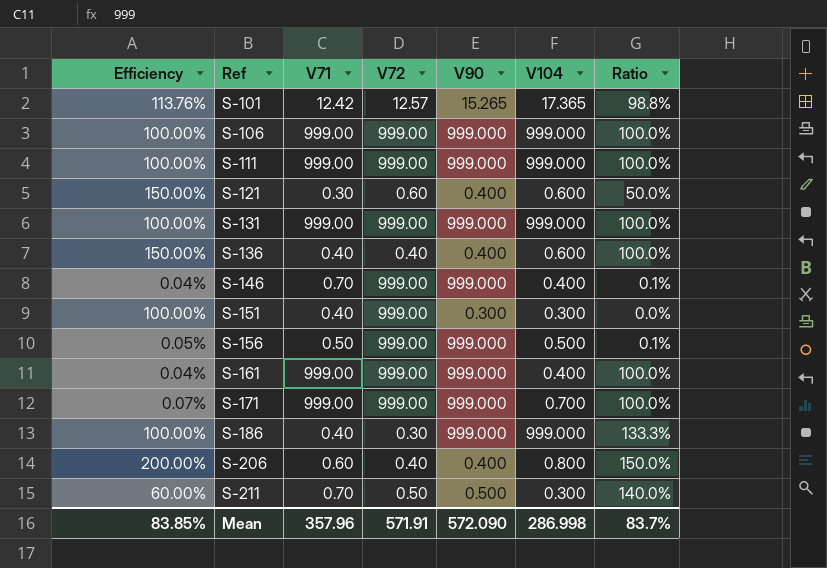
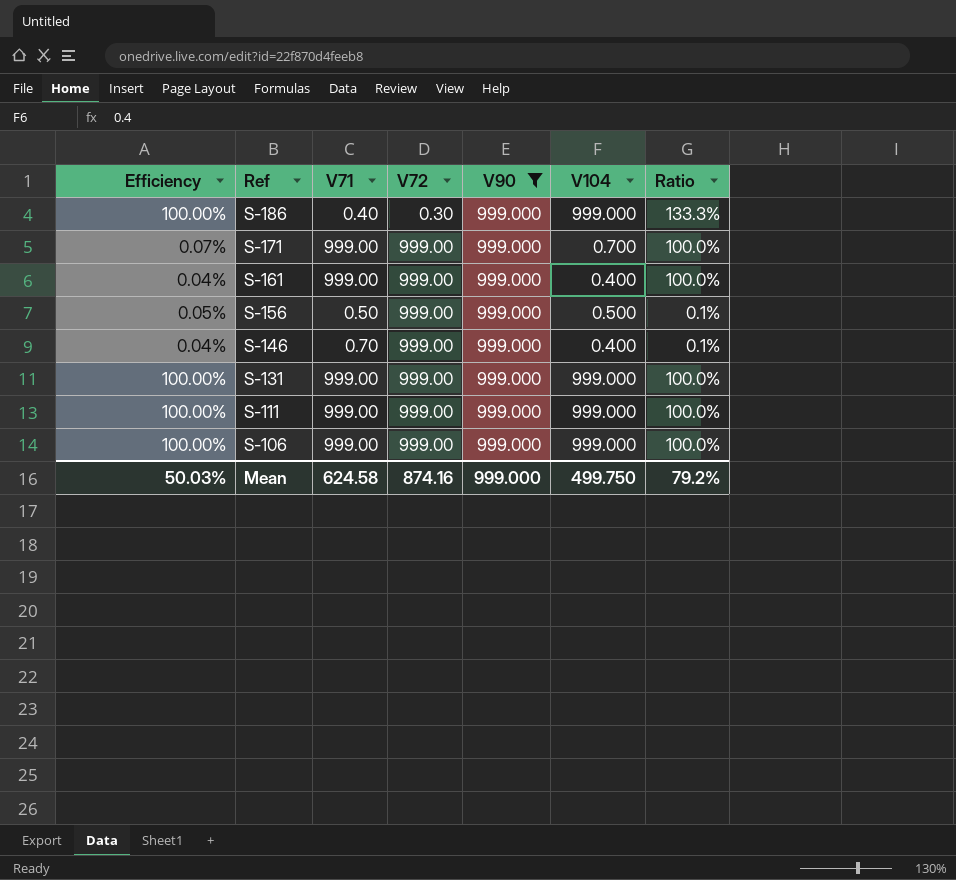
filter: none -> V90 = 999.000
row order: Ref ascending -> Ref descending
Mean | Efficiency: 83.85% -> 50.03%
Mean | V71: 357.96 -> 624.58
Mean | V72: 571.91 -> 874.16
Mean | V90: 572.090 -> 999.000
Mean | V104: 286.998 -> 499.750
Mean | Ratio: 83.7% -> 79.2%

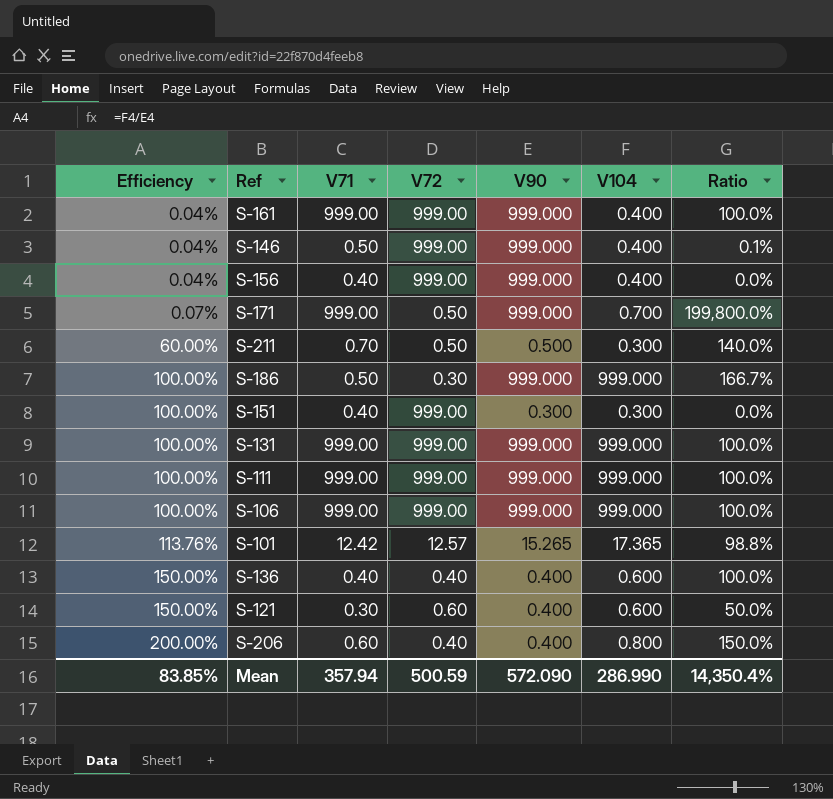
filter: V90 = 999.000 -> none
row order: Ref descending -> Efficiency ascending
S-146 | V71: 0.70 -> 0.50
S-156 | Efficiency: 0.05% -> 0.04%
S-156 | V71: 0.50 -> 0.40
S-156 | V104: 0.500 -> 0.400
S-156 | Ratio: 0.1% -> 0.0%
S-171 | V72: 999.00 -> 0.50
S-171 | Ratio: 100.0% -> 199,800.0%
S-186 | V71: 0.40 -> 0.50
S-186 | Ratio: 133.3% -> 166.7%
Mean | Efficiency: 50.03% -> 83.85%
Mean | V71: 624.58 -> 357.94
Mean | V72: 874.16 -> 500.59
Mean | V90: 999.000 -> 572.090
Mean | V104: 499.750 -> 286.990
Mean | Ratio: 79.2% -> 14,350.4%

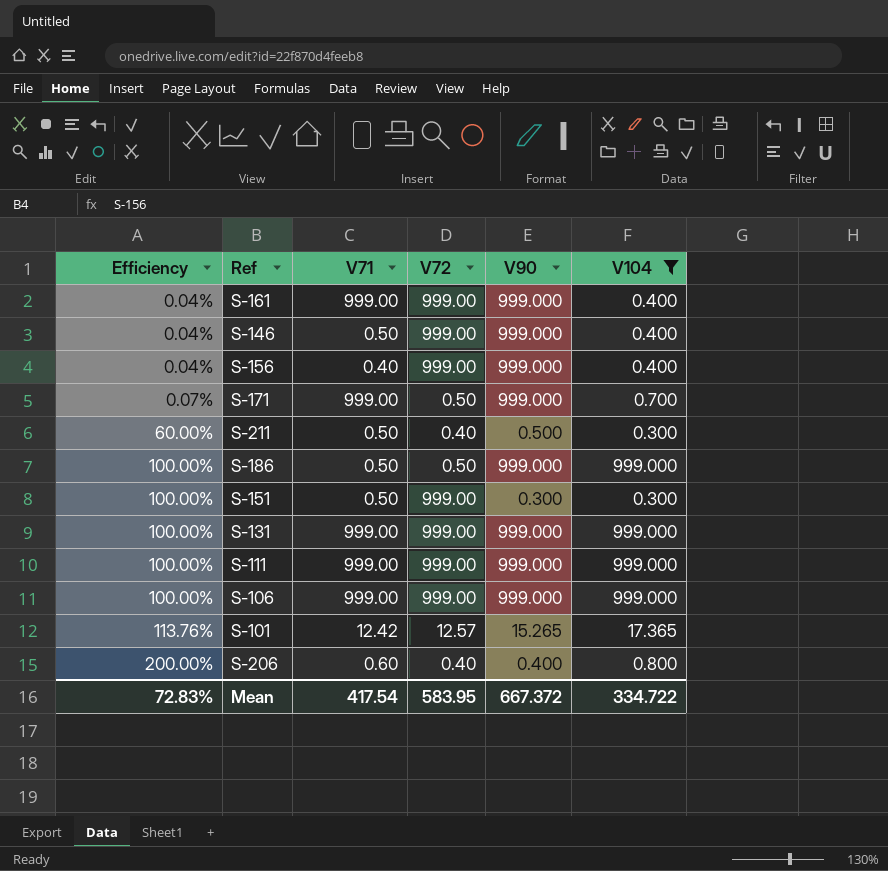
filter: none -> V104 != 0.600
column Ratio | formula: [V71] / [V72] -> none
S-211 | V71: 0.70 -> 0.50
S-211 | V72: 0.50 -> 0.40
S-186 | V72: 0.30 -> 0.50
S-151 | V71: 0.40 -> 0.50
Mean | Efficiency: 83.85% -> 72.83%
Mean | V71: 357.94 -> 417.54
Mean | V72: 500.59 -> 583.95
Mean | V90: 572.090 -> 667.372
Mean | V104: 286.990 -> 334.722

